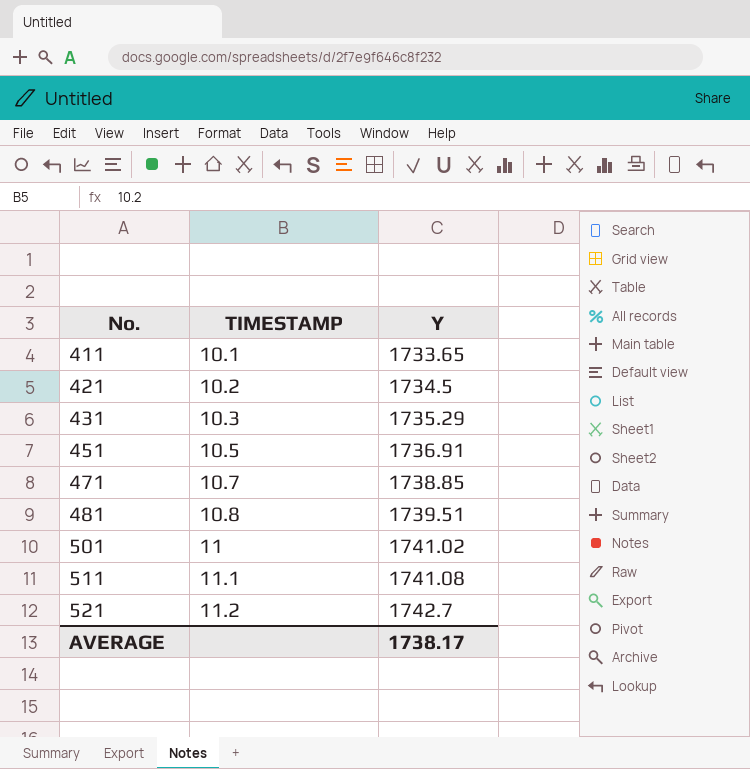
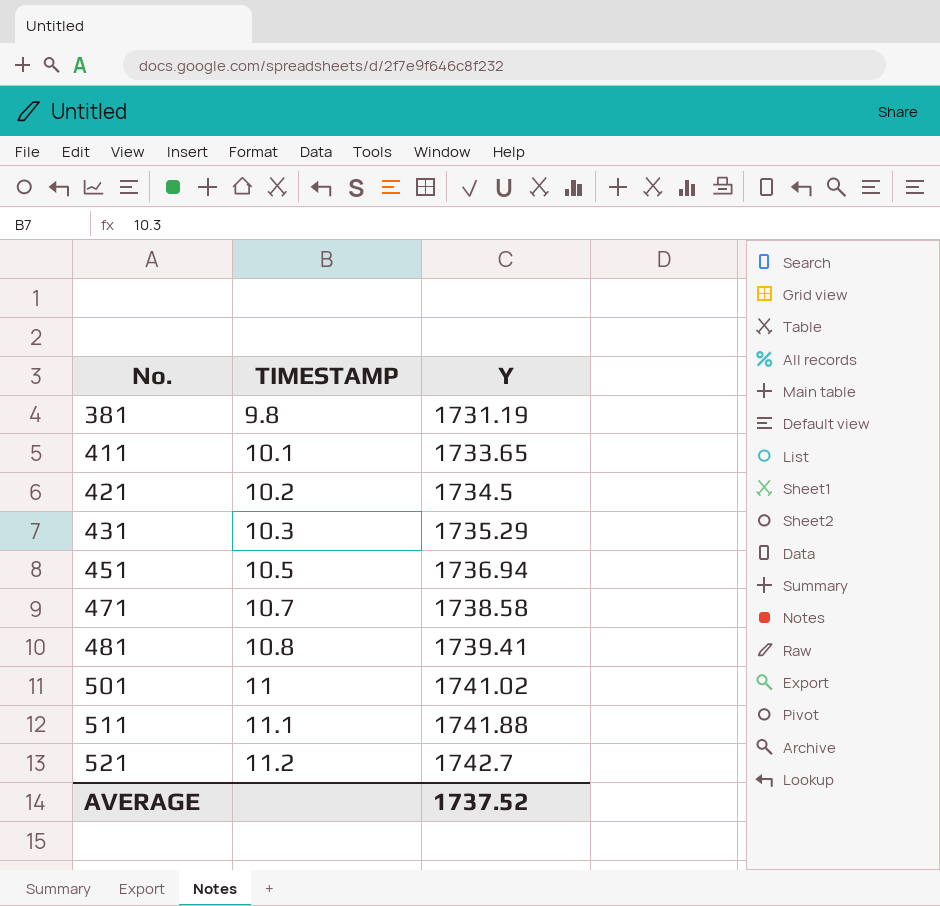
row 381: none -> 9.8 | 1731.19
451 | Y: 1736.91 -> 1736.94
471 | Y: 1738.85 -> 1738.58
481 | Y: 1739.51 -> 1739.41
511 | Y: 1741.08 -> 1741.88
AVERAGE | Y: 1738.17 -> 1737.52

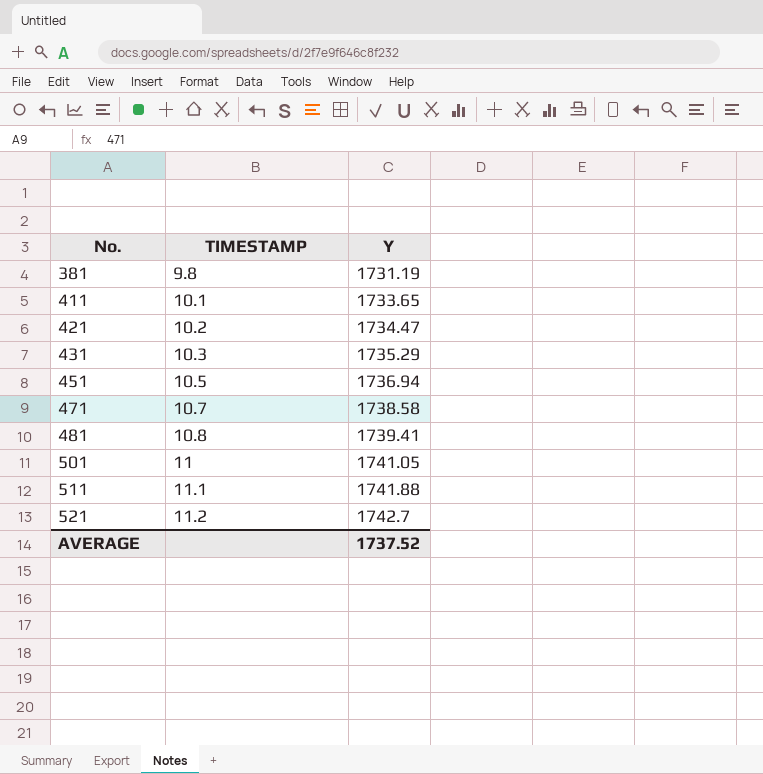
421 | Y: 1734.5 -> 1734.47
501 | Y: 1741.02 -> 1741.05

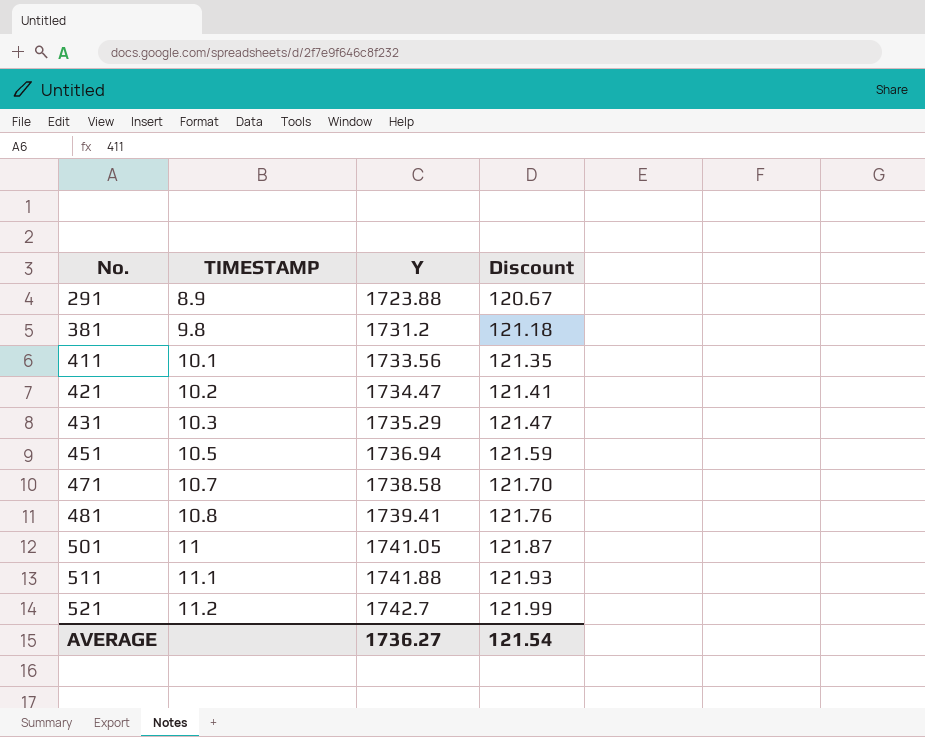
column Discount | formula: none -> [Y] * 0.07
row 291: none -> 8.9 | 1723.88 | 120.67
381 | Y: 1731.19 -> 1731.2
411 | Y: 1733.65 -> 1733.56
AVERAGE | Y: 1737.52 -> 1736.27

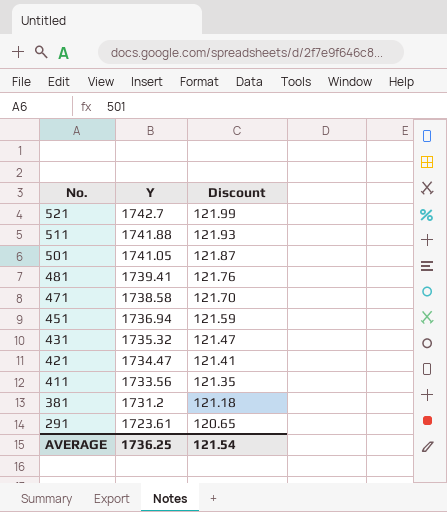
row order: No. ascending -> No. descending
column TIMESTAMP | position: 2 -> none
431 | Y: 1735.29 -> 1735.32
291 | Y: 1723.88 -> 1723.61
291 | Discount: 120.67 -> 120.65
AVERAGE | Y: 1736.27 -> 1736.25

